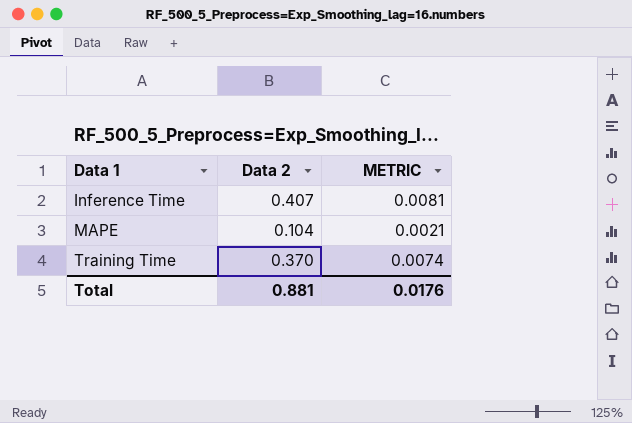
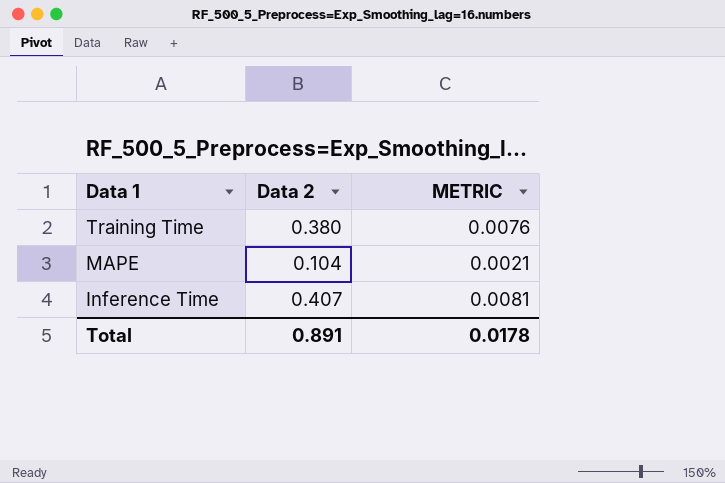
row order: Data 1 ascending -> Data 1 descending
Training Time | Data 2: 0.370 -> 0.380
Training Time | METRIC: 0.0074 -> 0.0076
Total | Data 2: 0.881 -> 0.891
Total | METRIC: 0.0176 -> 0.0178

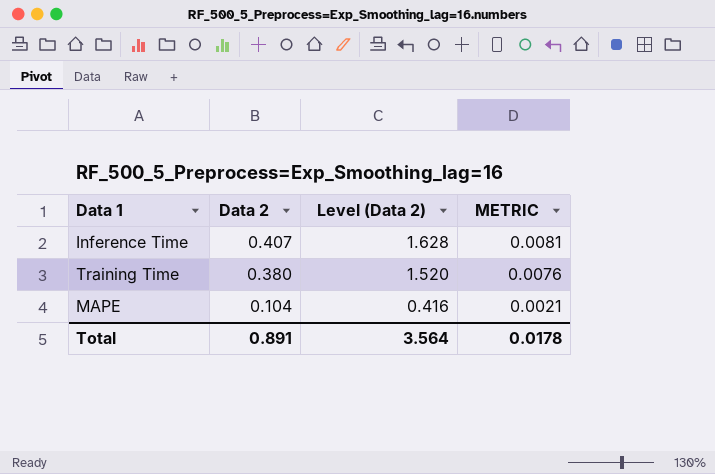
row order: Data 1 descending -> Data 2 descending
column Level (Data 2) | formula: none -> [Data 2] * 4

